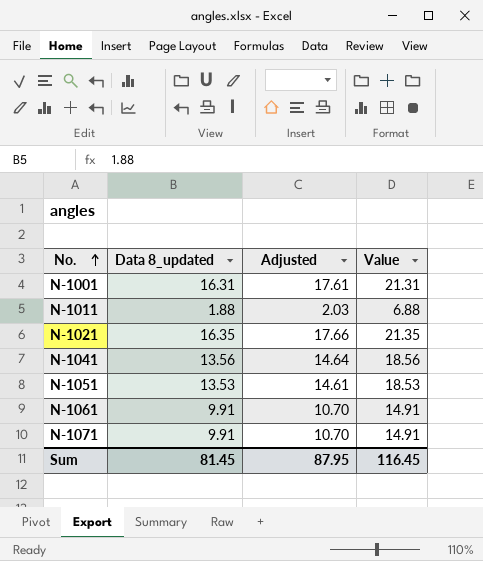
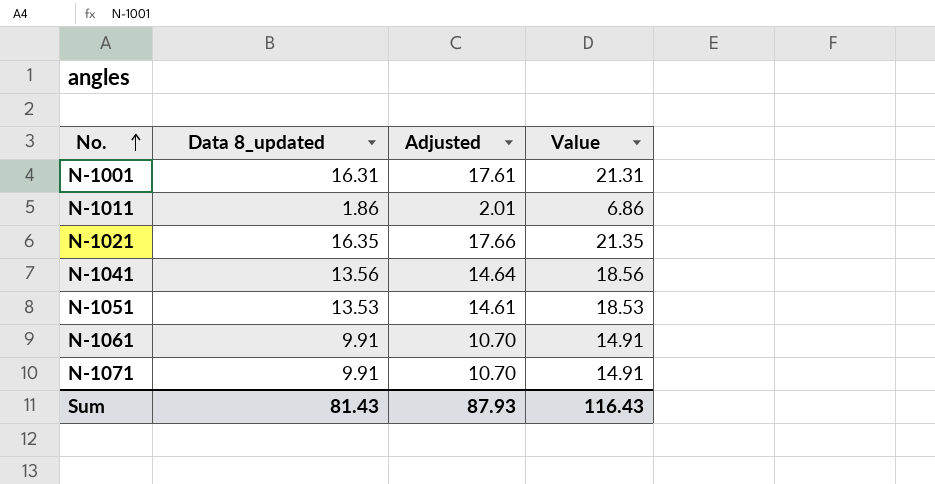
N-1011 | Data 8_updated: 1.88 -> 1.86
N-1011 | Adjusted: 2.03 -> 2.01
N-1011 | Value: 6.88 -> 6.86
Sum | Data 8_updated: 81.45 -> 81.43
Sum | Adjusted: 87.95 -> 87.93
Sum | Value: 116.45 -> 116.43

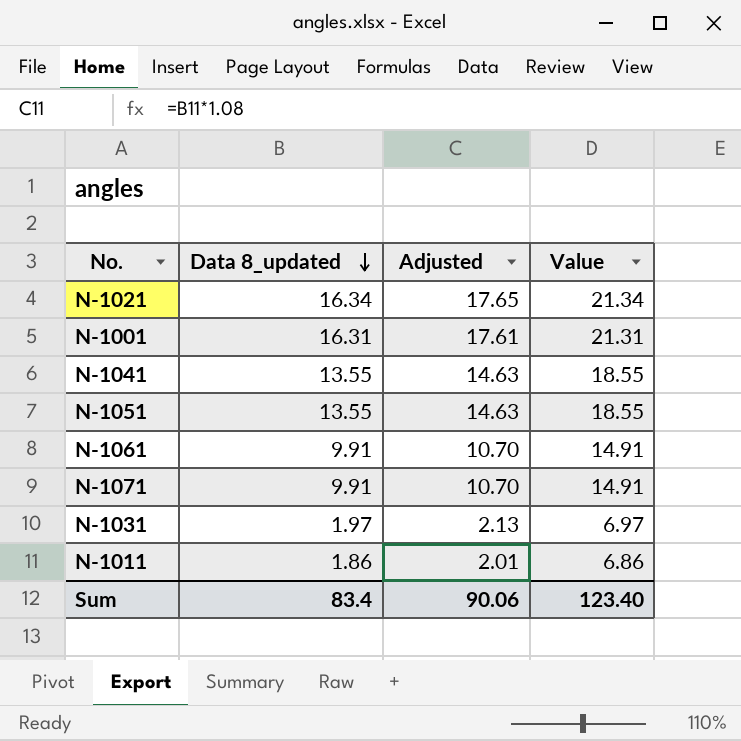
row order: No. ascending -> Data 8_updated descending
N-1021 | Data 8_updated: 16.35 -> 16.34
N-1021 | Adjusted: 17.66 -> 17.65
N-1021 | Value: 21.35 -> 21.34
N-1041 | Data 8_updated: 13.56 -> 13.55
N-1041 | Adjusted: 14.64 -> 14.63
N-1041 | Value: 18.56 -> 18.55
N-1051 | Data 8_updated: 13.53 -> 13.55
N-1051 | Adjusted: 14.61 -> 14.63
N-1051 | Value: 18.53 -> 18.55
row N-1031: none -> 1.97 | 2.13 | 6.97
Sum | Data 8_updated: 81.43 -> 83.4
Sum | Adjusted: 87.93 -> 90.06
Sum | Value: 116.43 -> 123.40

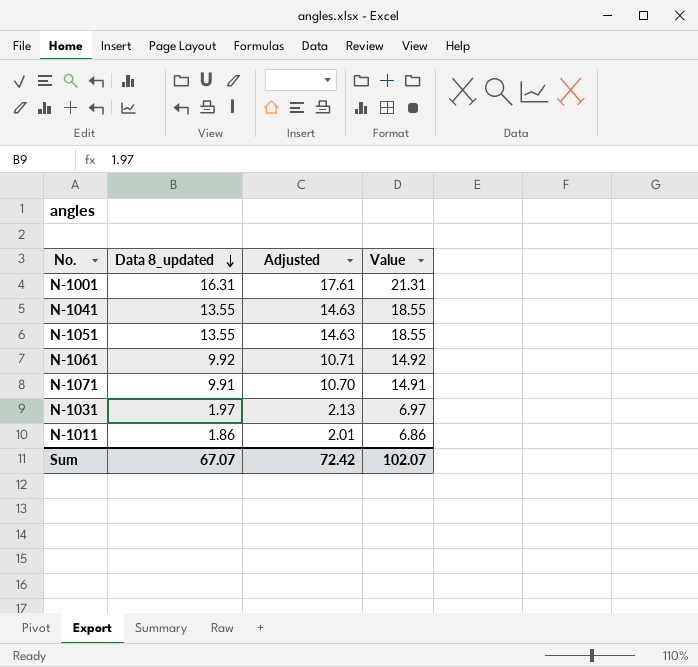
row N-1021: 16.34 | 17.65 | 21.34 -> none
N-1061 | Data 8_updated: 9.91 -> 9.92
N-1061 | Adjusted: 10.70 -> 10.71
N-1061 | Value: 14.91 -> 14.92
Sum | Data 8_updated: 83.4 -> 67.07
Sum | Adjusted: 90.06 -> 72.42
Sum | Value: 123.40 -> 102.07

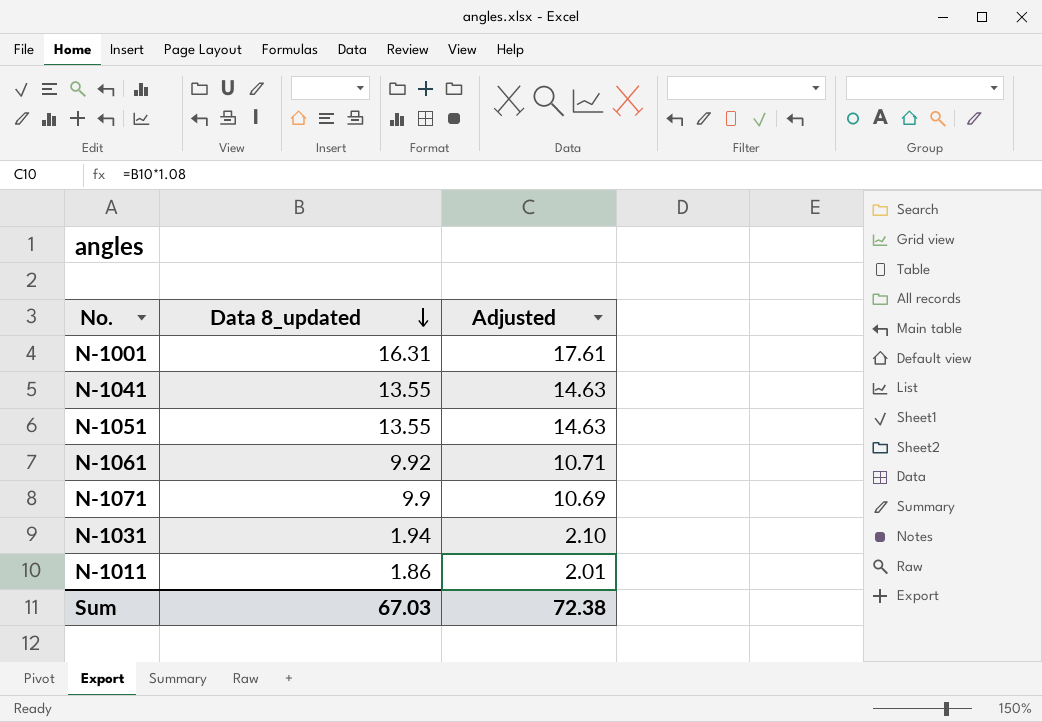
column Value | formula: [Data 8_updated] + 5 -> none
N-1071 | Data 8_updated: 9.91 -> 9.9
N-1071 | Adjusted: 10.70 -> 10.69
N-1031 | Data 8_updated: 1.97 -> 1.94
N-1031 | Adjusted: 2.13 -> 2.10
Sum | Data 8_updated: 67.07 -> 67.03
Sum | Adjusted: 72.42 -> 72.38

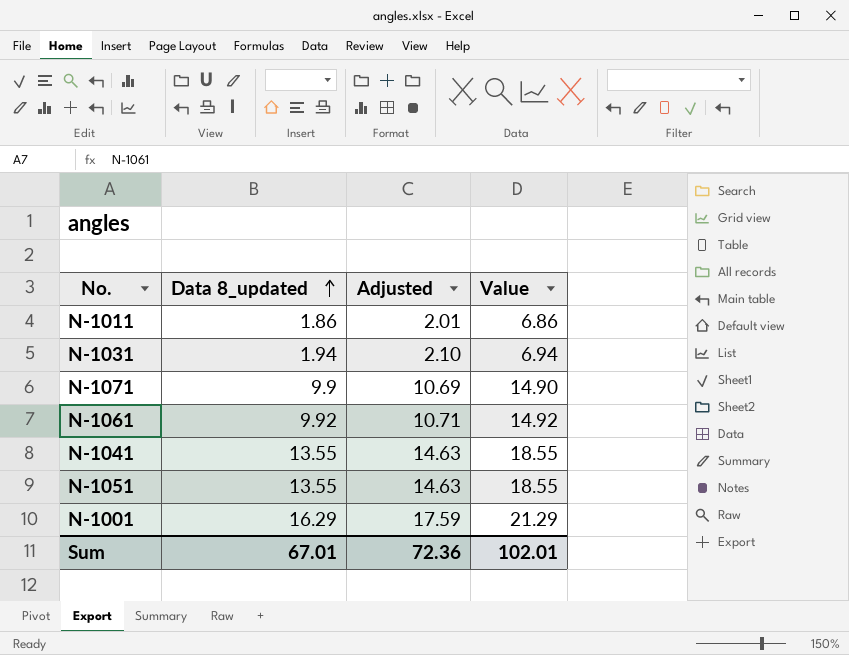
row order: Data 8_updated descending -> Data 8_updated ascending
column Value | formula: none -> [Data 8_updated] + 5
N-1001 | Data 8_updated: 16.31 -> 16.29
N-1001 | Adjusted: 17.61 -> 17.59
Sum | Data 8_updated: 67.03 -> 67.01
Sum | Adjusted: 72.38 -> 72.36

